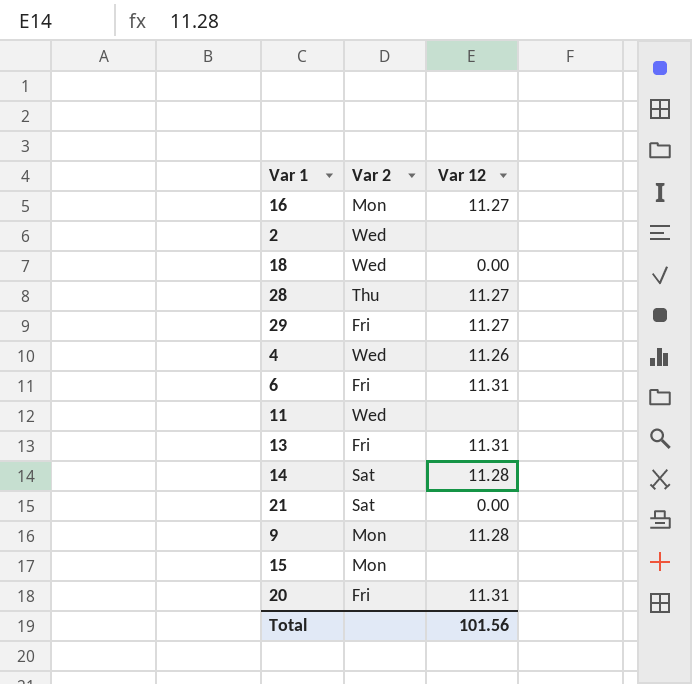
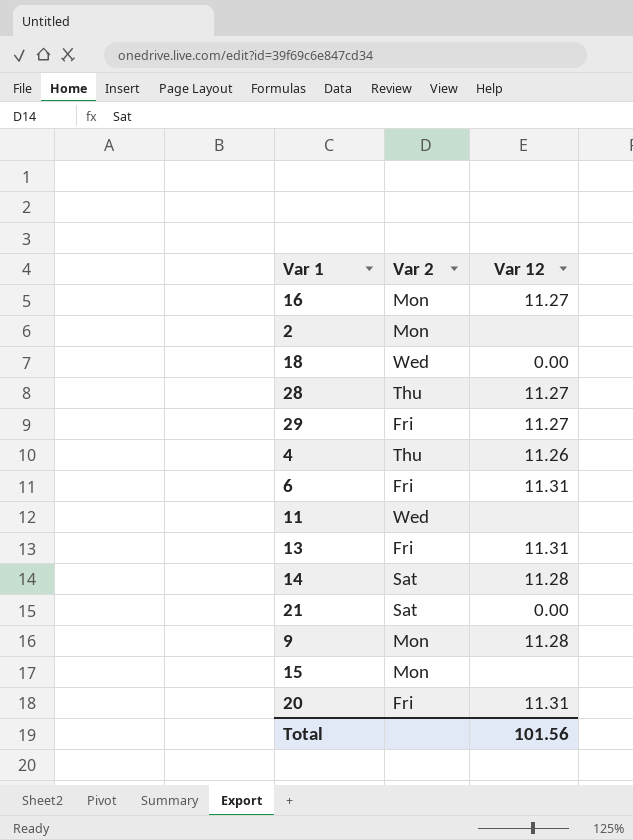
2 | Var 2: Wed -> Mon
4 | Var 2: Wed -> Thu

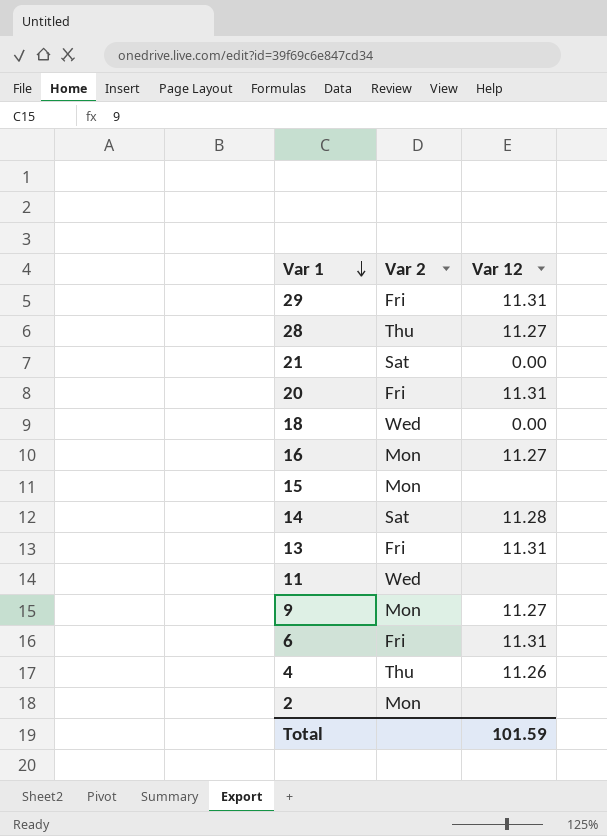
row order: none -> Var 1 descending
29 | Var 12: 11.27 -> 11.31
9 | Var 12: 11.28 -> 11.27
Total | Var 12: 101.56 -> 101.59

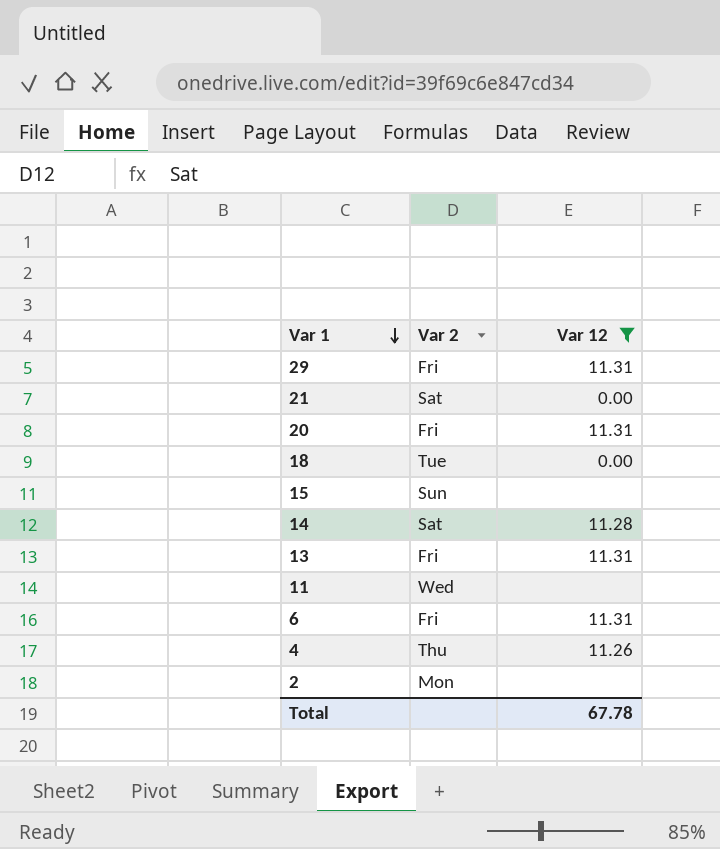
filter: none -> Var 12 != 11.27
18 | Var 2: Wed -> Tue
15 | Var 2: Mon -> Sun
Total | Var 12: 101.59 -> 67.78

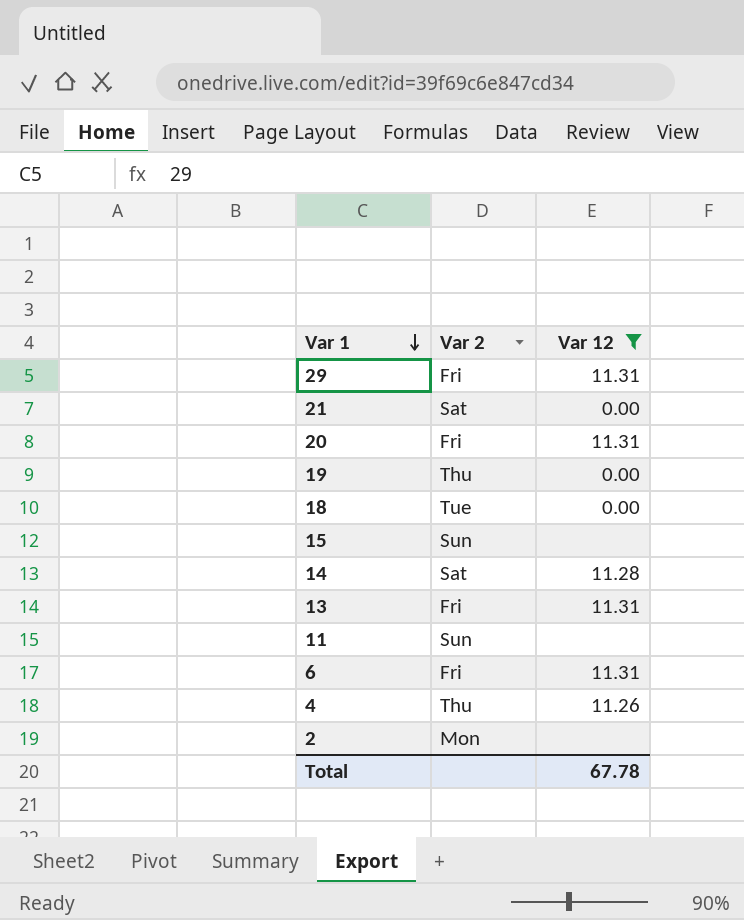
row 19: none -> Thu | 0.00
11 | Var 2: Wed -> Sun

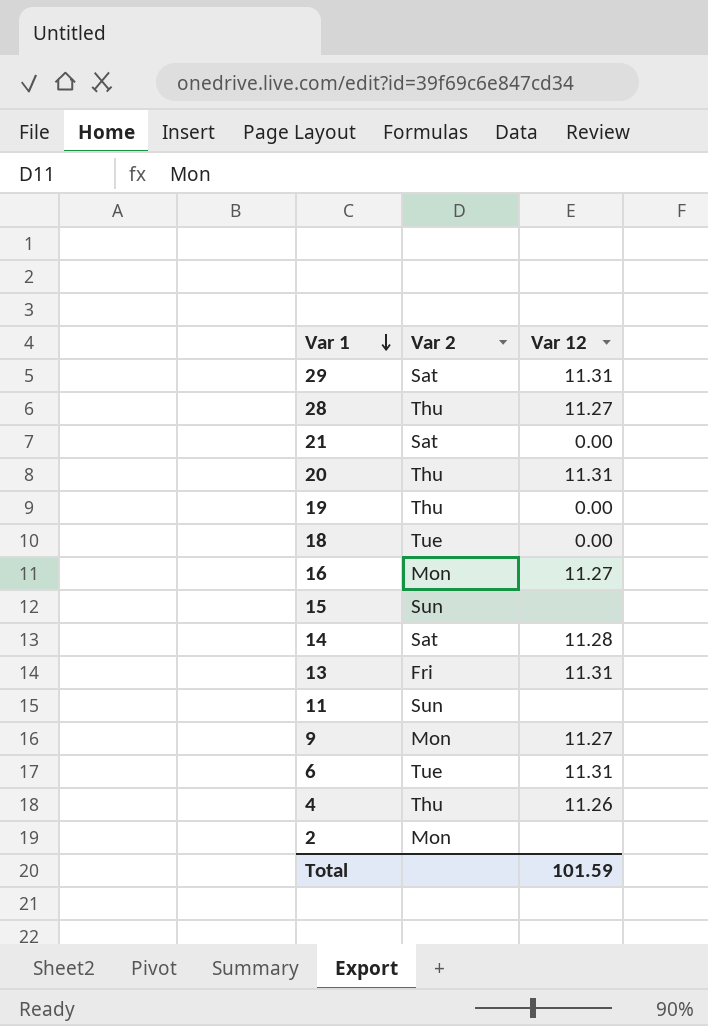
filter: Var 12 != 11.27 -> none
29 | Var 2: Fri -> Sat
20 | Var 2: Fri -> Thu
6 | Var 2: Fri -> Tue
Total | Var 12: 67.78 -> 101.59

